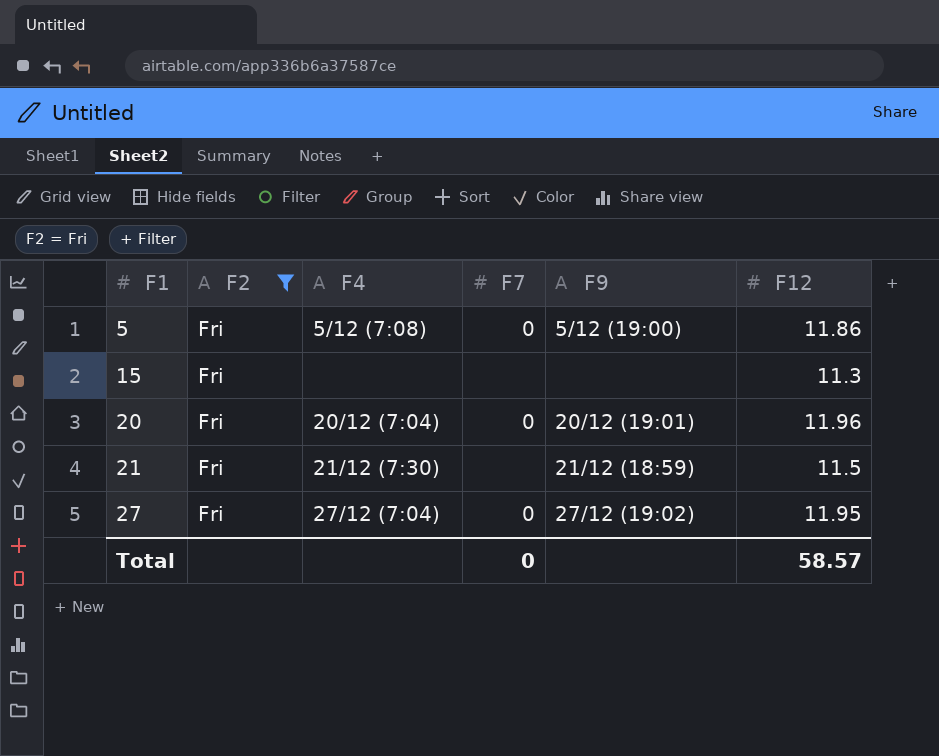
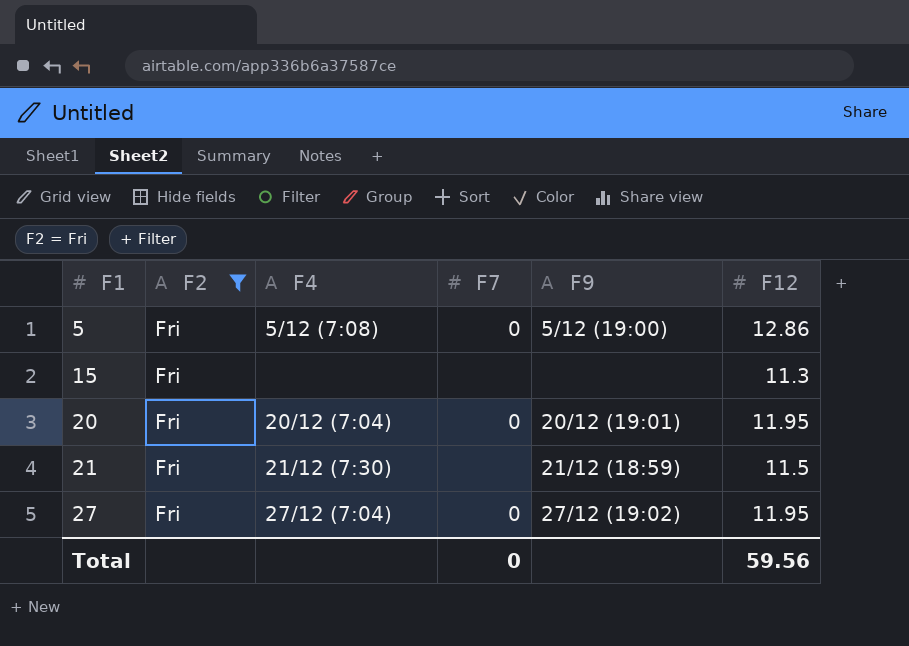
5 | F12: 11.86 -> 12.86
20 | F12: 11.96 -> 11.95
Total | F12: 58.57 -> 59.56

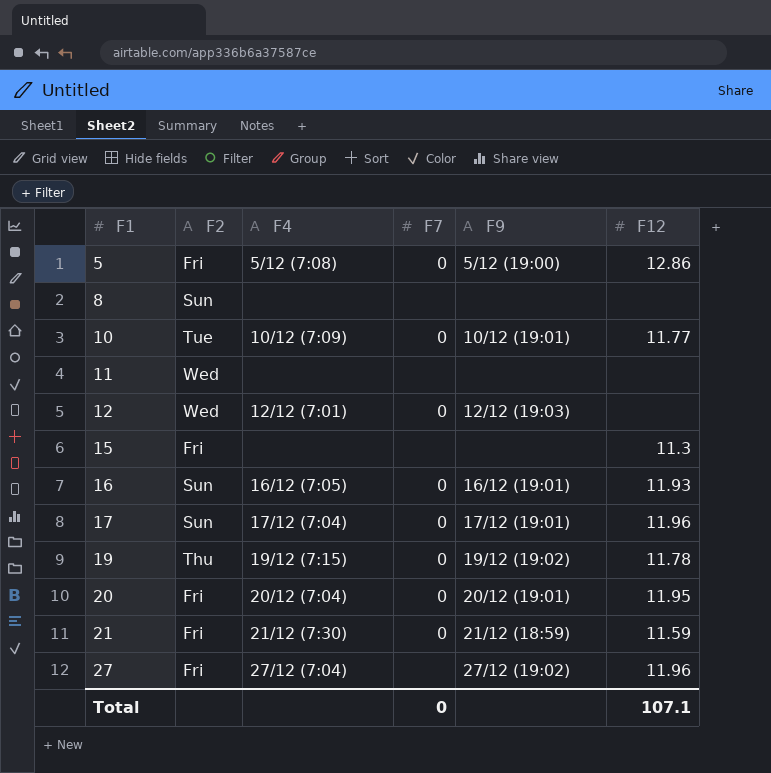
filter: F2 = Fri -> none
21 | F7: none -> 0
21 | F12: 11.5 -> 11.59
27 | F7: 0 -> none
27 | F12: 11.95 -> 11.96
Total | F12: 59.56 -> 107.1

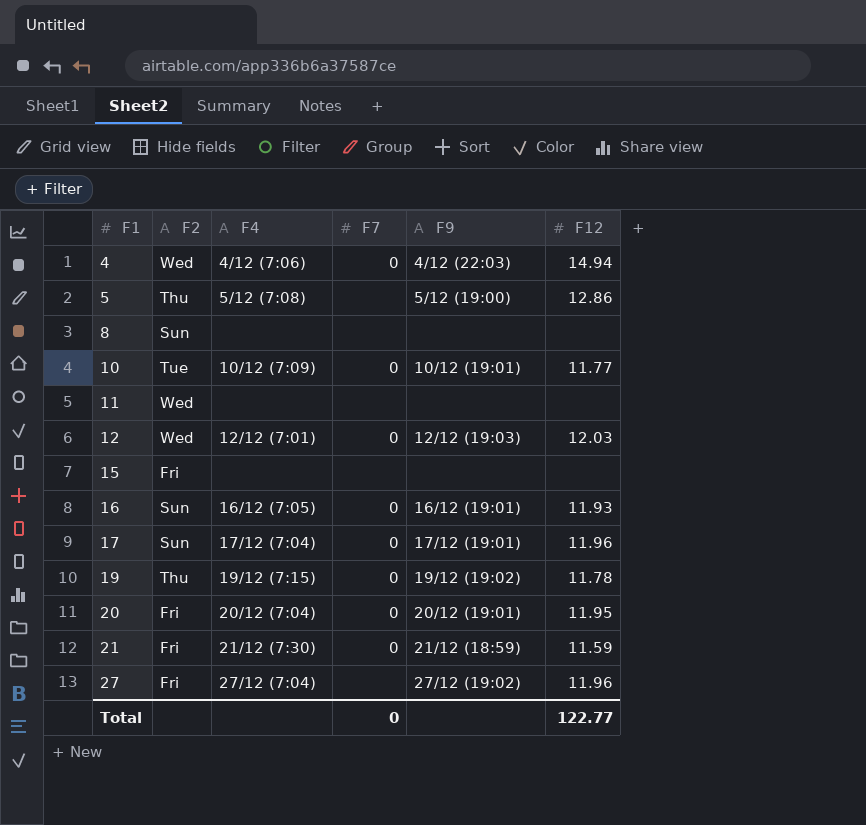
row 4: none -> Wed | 4/12 (7:06) | 0 | 4/12 (22:03) | 14.94
5 | F2: Fri -> Thu
5 | F7: 0 -> none
12 | F12: none -> 12.03
15 | F12: 11.3 -> none
Total | F12: 107.1 -> 122.77

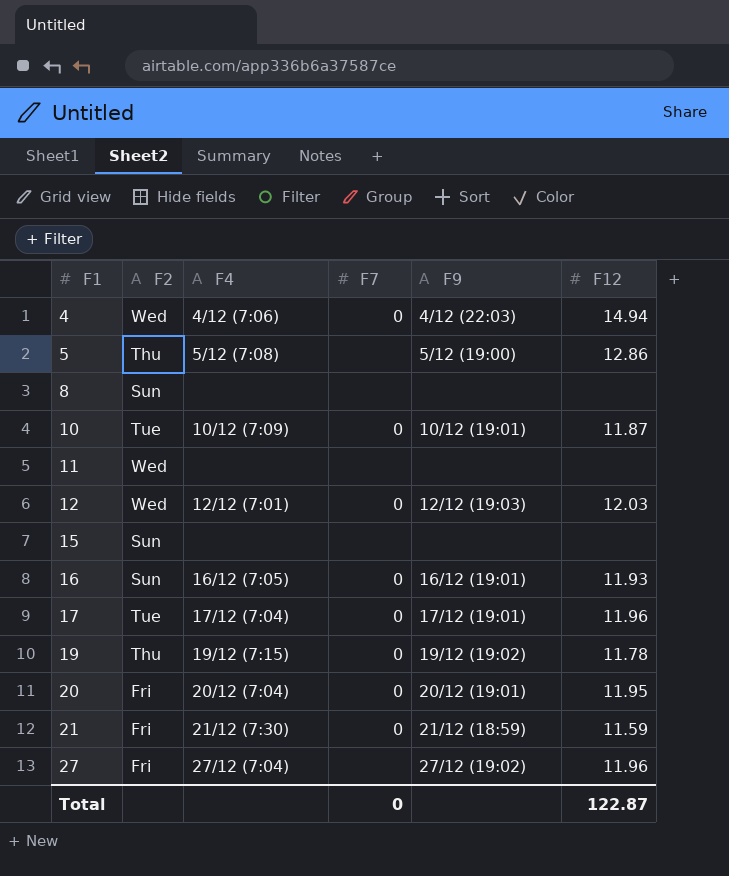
10 | F12: 11.77 -> 11.87
15 | F2: Fri -> Sun
17 | F2: Sun -> Tue
Total | F12: 122.77 -> 122.87

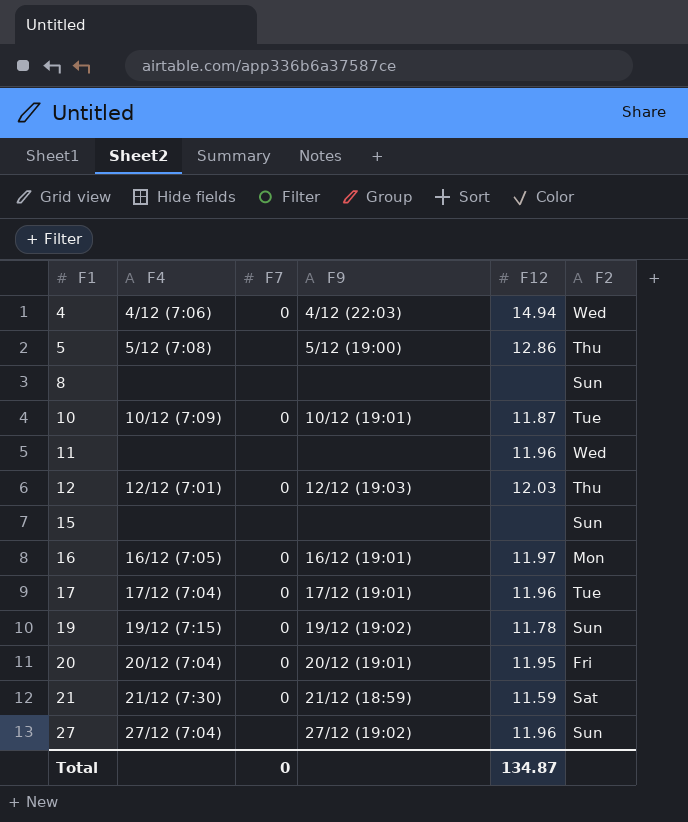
column F2 | position: 2 -> 6
11 | F12: none -> 11.96
12 | F2: Wed -> Thu
16 | F12: 11.93 -> 11.97
16 | F2: Sun -> Mon
19 | F2: Thu -> Sun
21 | F2: Fri -> Sat
27 | F2: Fri -> Sun
Total | F12: 122.87 -> 134.87

